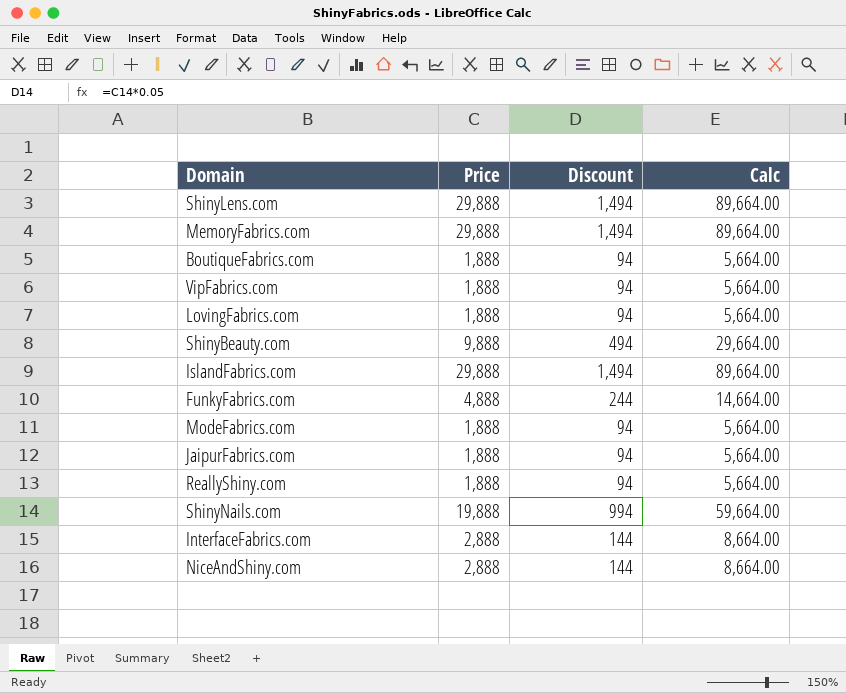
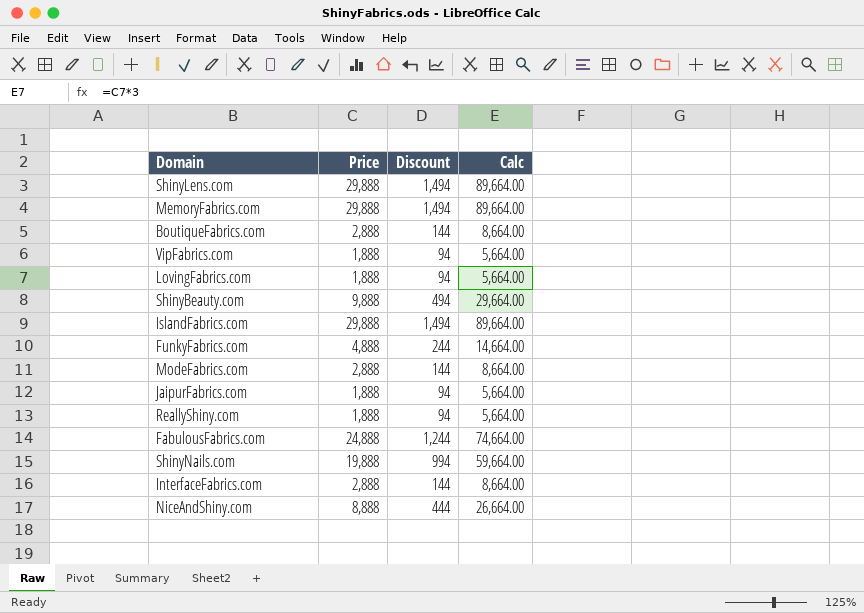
BoutiqueFabrics.com | Price: 1,888 -> 2,888
BoutiqueFabrics.com | Discount: 94 -> 144
BoutiqueFabrics.com | Calc: 5,664.00 -> 8,664.00
ModeFabrics.com | Price: 1,888 -> 2,888
ModeFabrics.com | Discount: 94 -> 144
ModeFabrics.com | Calc: 5,664.00 -> 8,664.00
row FabulousFabrics.com: none -> 24,888 | 1,244 | 74,664.00
NiceAndShiny.com | Price: 2,888 -> 8,888
NiceAndShiny.com | Discount: 144 -> 444
NiceAndShiny.com | Calc: 8,664.00 -> 26,664.00

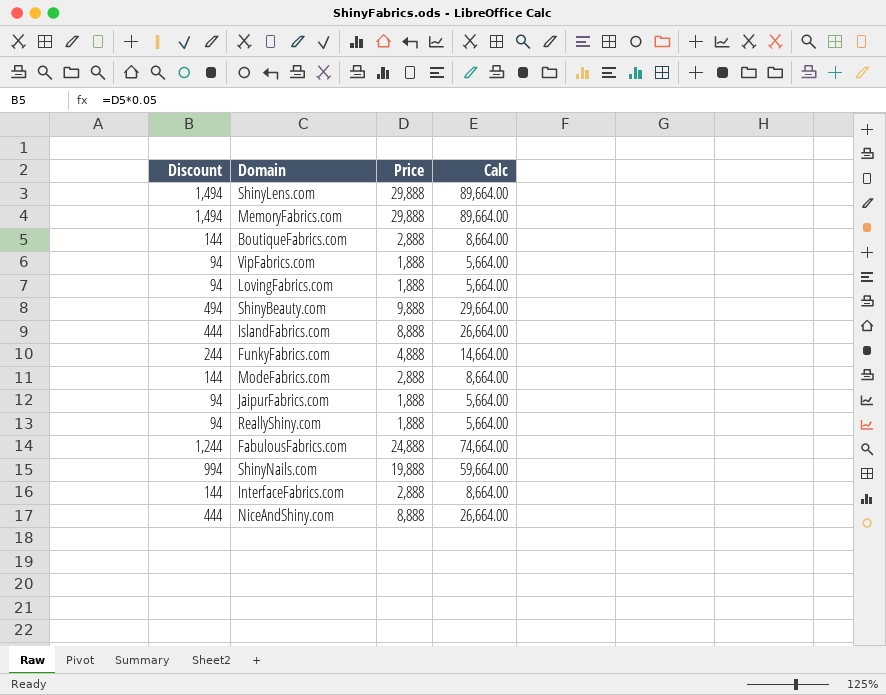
column Discount | position: 3 -> 1
IslandFabrics.com | Discount: 1,494 -> 444
IslandFabrics.com | Price: 29,888 -> 8,888
IslandFabrics.com | Calc: 89,664.00 -> 26,664.00

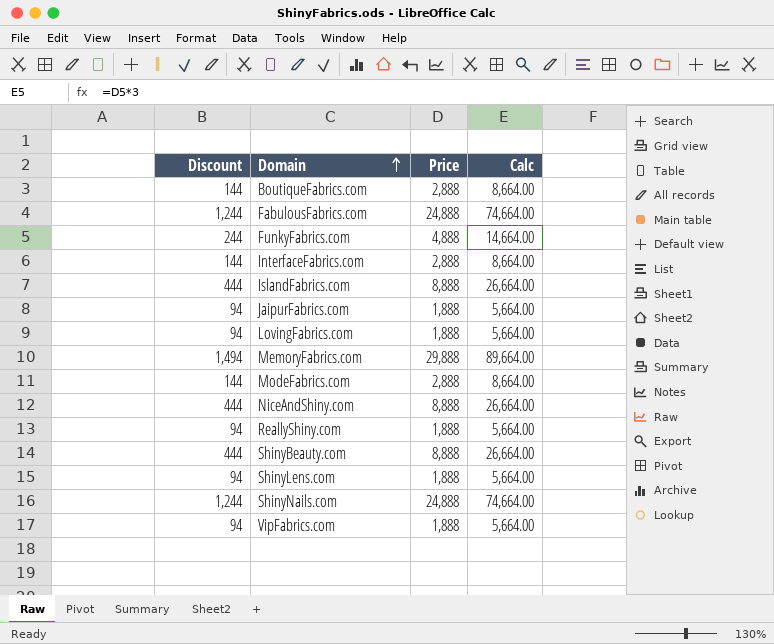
row order: none -> Domain ascending
ShinyBeauty.com | Discount: 494 -> 444
ShinyBeauty.com | Price: 9,888 -> 8,888
ShinyBeauty.com | Calc: 29,664.00 -> 26,664.00
ShinyLens.com | Discount: 1,494 -> 94
ShinyLens.com | Price: 29,888 -> 1,888
ShinyLens.com | Calc: 89,664.00 -> 5,664.00
ShinyNails.com | Discount: 994 -> 1,244
ShinyNails.com | Price: 19,888 -> 24,888
ShinyNails.com | Calc: 59,664.00 -> 74,664.00

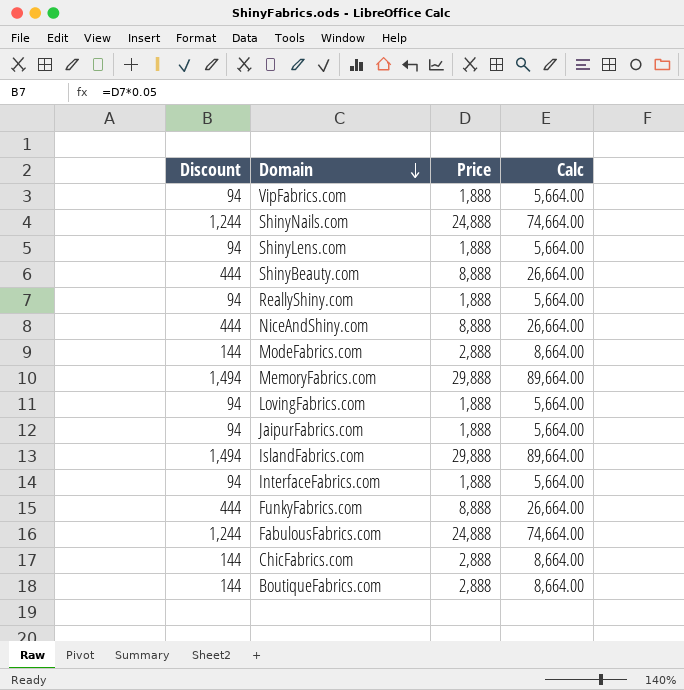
row order: Domain ascending -> Domain descending
IslandFabrics.com | Discount: 444 -> 1,494
IslandFabrics.com | Price: 8,888 -> 29,888
IslandFabrics.com | Calc: 26,664.00 -> 89,664.00
InterfaceFabrics.com | Discount: 144 -> 94
InterfaceFabrics.com | Price: 2,888 -> 1,888
InterfaceFabrics.com | Calc: 8,664.00 -> 5,664.00
FunkyFabrics.com | Discount: 244 -> 444
FunkyFabrics.com | Price: 4,888 -> 8,888
FunkyFabrics.com | Calc: 14,664.00 -> 26,664.00
row ChicFabrics.com: none -> 144 | 2,888 | 8,664.00

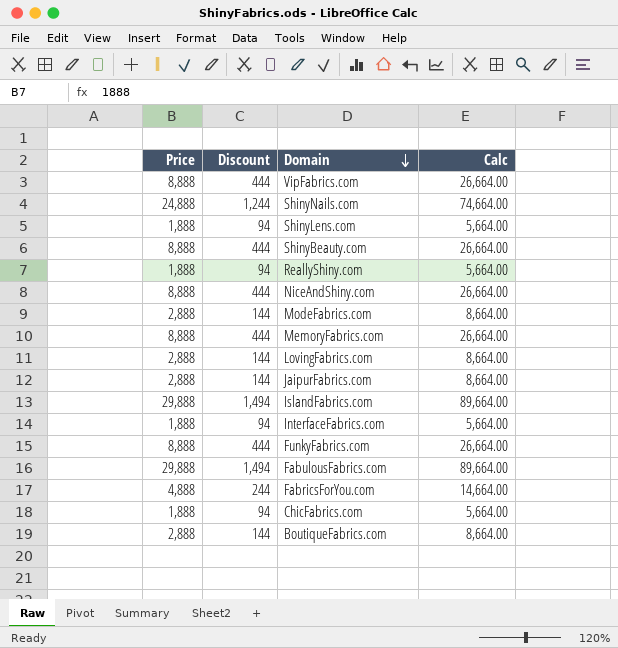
column Price | position: 3 -> 1
VipFabrics.com | Price: 1,888 -> 8,888
VipFabrics.com | Discount: 94 -> 444
VipFabrics.com | Calc: 5,664.00 -> 26,664.00
MemoryFabrics.com | Price: 29,888 -> 8,888
MemoryFabrics.com | Discount: 1,494 -> 444
MemoryFabrics.com | Calc: 89,664.00 -> 26,664.00
LovingFabrics.com | Price: 1,888 -> 2,888
LovingFabrics.com | Discount: 94 -> 144
LovingFabrics.com | Calc: 5,664.00 -> 8,664.00
JaipurFabrics.com | Price: 1,888 -> 2,888
JaipurFabrics.com | Discount: 94 -> 144
JaipurFabrics.com | Calc: 5,664.00 -> 8,664.00
FabulousFabrics.com | Price: 24,888 -> 29,888
FabulousFabrics.com | Discount: 1,244 -> 1,494
FabulousFabrics.com | Calc: 74,664.00 -> 89,664.00
row FabricsForYou.com: none -> 4,888 | 244 | 14,664.00
ChicFabrics.com | Price: 2,888 -> 1,888
ChicFabrics.com | Discount: 144 -> 94
ChicFabrics.com | Calc: 8,664.00 -> 5,664.00

